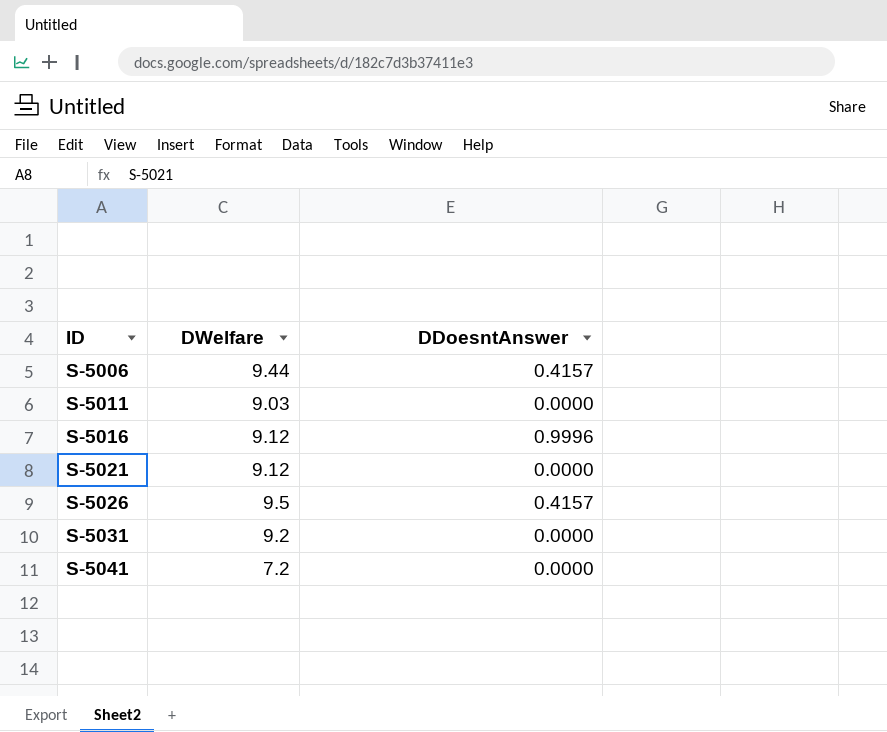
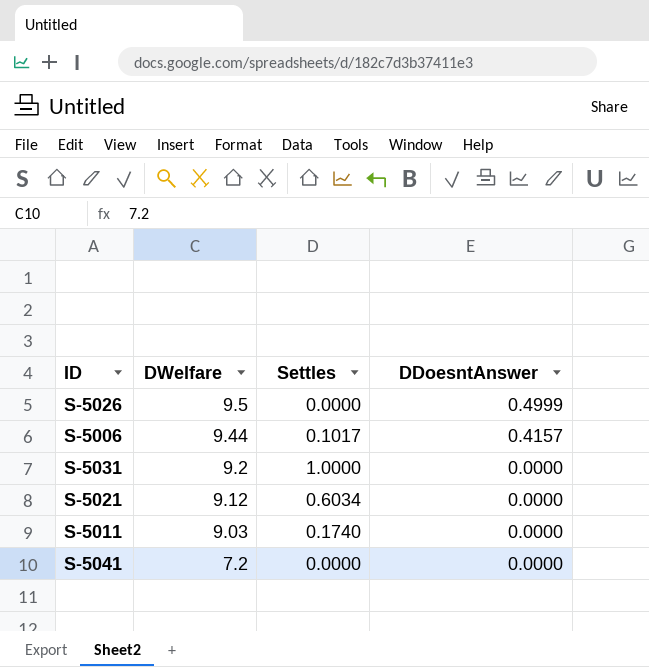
row order: ID ascending -> DWelfare descending
column Settles | position: none -> 3
row S-5016: 9.12 | 0.9996 -> none
S-5026 | DDoesntAnswer: 0.4157 -> 0.4999

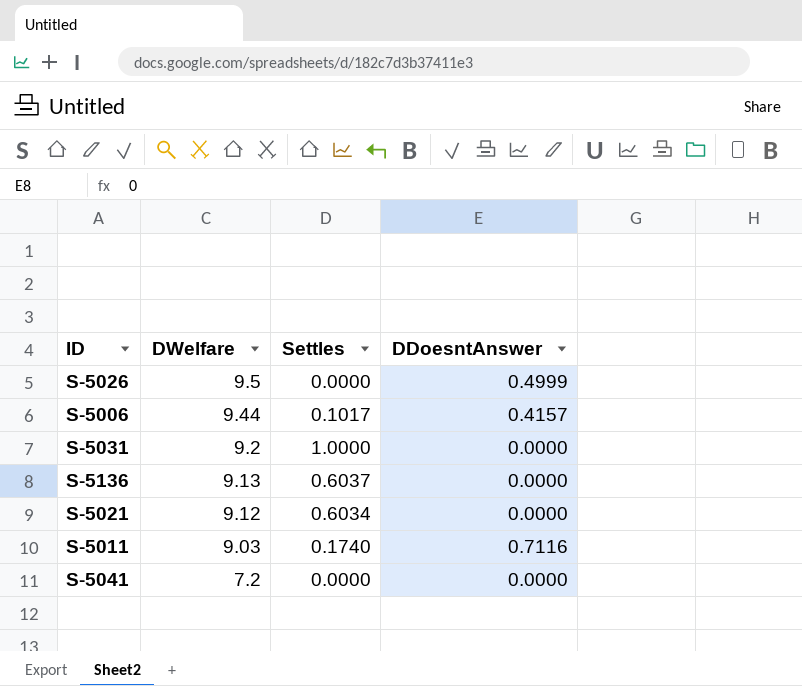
row S-5136: none -> 9.13 | 0.6037 | 0.0000
S-5011 | DDoesntAnswer: 0.0000 -> 0.7116

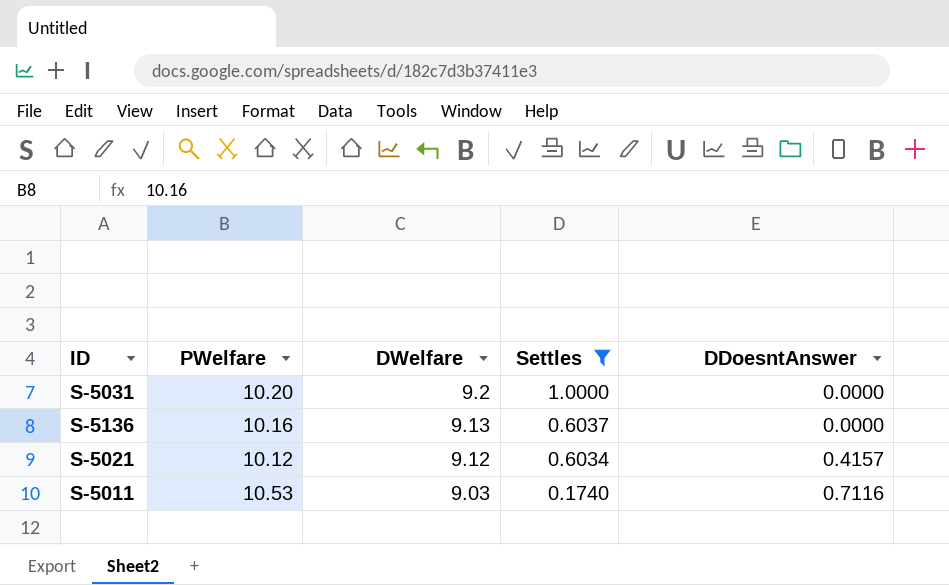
filter: none -> Settles >= 0.1740
column PWelfare | position: none -> 2
S-5021 | DDoesntAnswer: 0.0000 -> 0.4157

